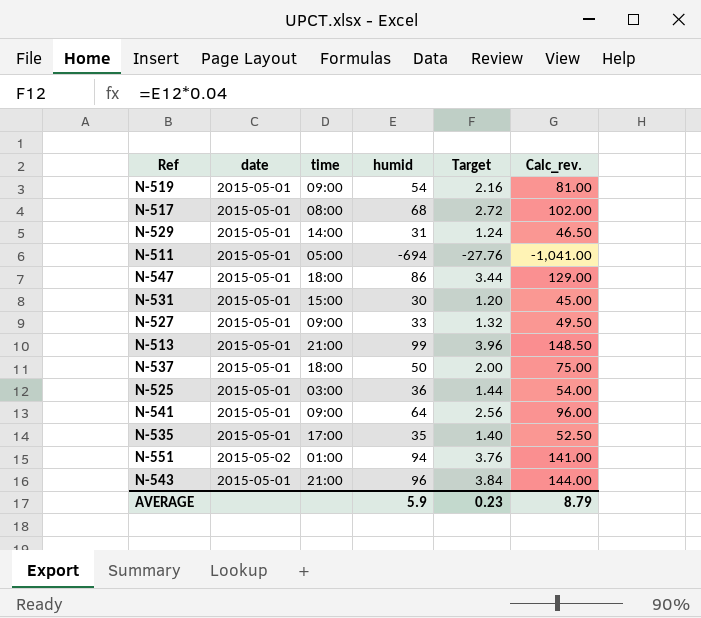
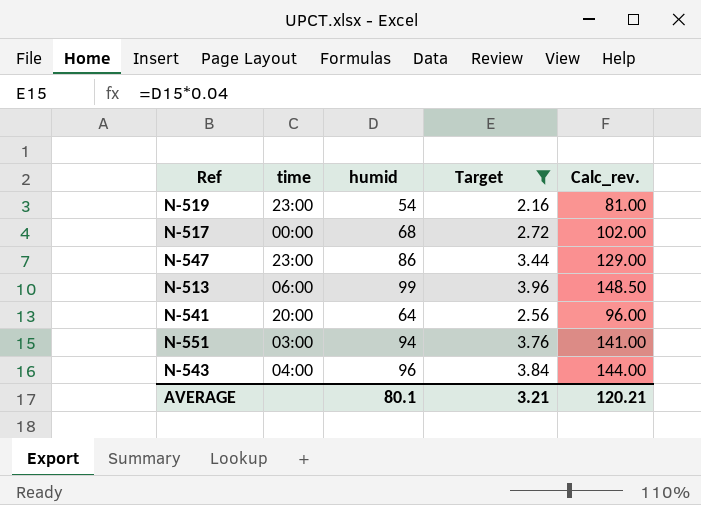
filter: none -> Target >= 2.16
column date | position: 2 -> none
N-519 | time: 09:00 -> 23:00
N-517 | time: 08:00 -> 00:00
N-547 | time: 18:00 -> 23:00
N-513 | time: 21:00 -> 06:00
N-541 | time: 09:00 -> 20:00
N-551 | time: 01:00 -> 03:00
N-543 | time: 21:00 -> 04:00
AVERAGE | humid: 5.9 -> 80.1
AVERAGE | Target: 0.23 -> 3.21
AVERAGE | Calc_rev.: 8.79 -> 120.21

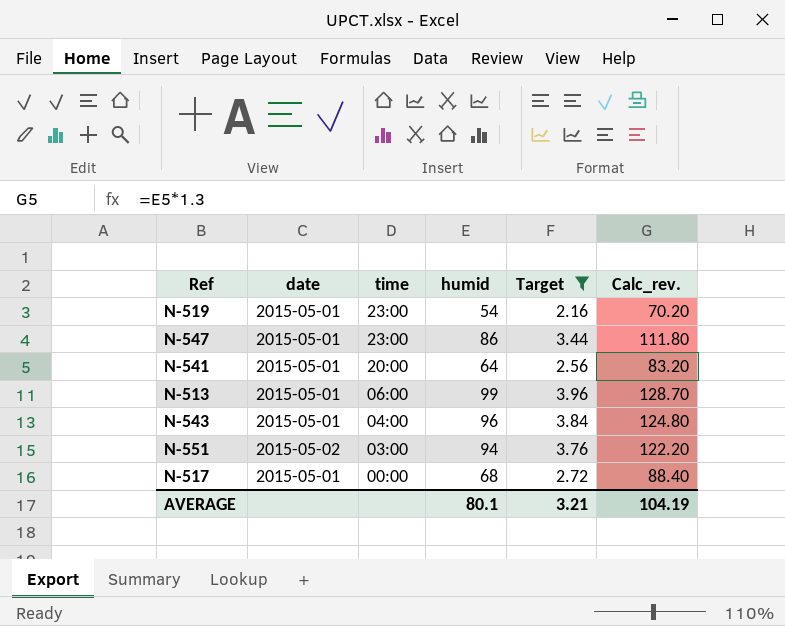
row order: none -> time descending
column date | position: none -> 2
column Calc_rev. | formula: [humid] * 1.5 -> [humid] * 1.3
AVERAGE | Calc_rev.: 120.21 -> 104.19

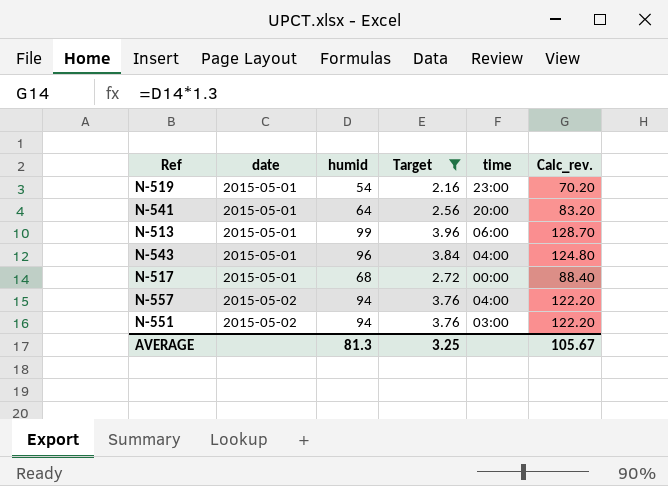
row order: time descending -> date ascending
column time | position: 3 -> 5
row N-547: 2015-05-01 | 23:00 | 86 | 3.44 | 111.80 -> none
row N-557: none -> 2015-05-02 | 94 | 3.76 | 04:00 | 122.20
AVERAGE | humid: 80.1 -> 81.3
AVERAGE | Target: 3.21 -> 3.25
AVERAGE | Calc_rev.: 104.19 -> 105.67

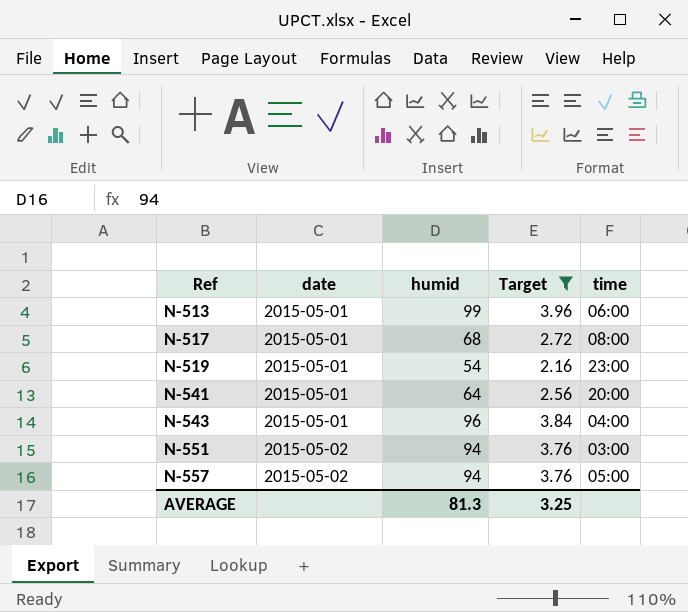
row order: date ascending -> Ref ascending
column Calc_rev. | formula: [humid] * 1.3 -> none
N-517 | time: 00:00 -> 08:00
N-557 | time: 04:00 -> 05:00

